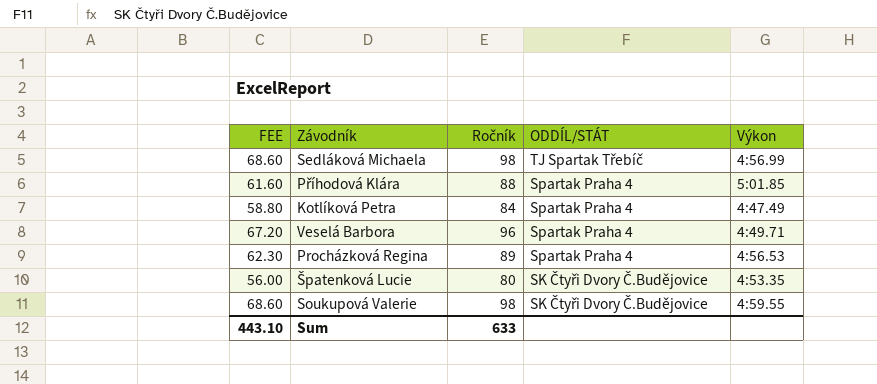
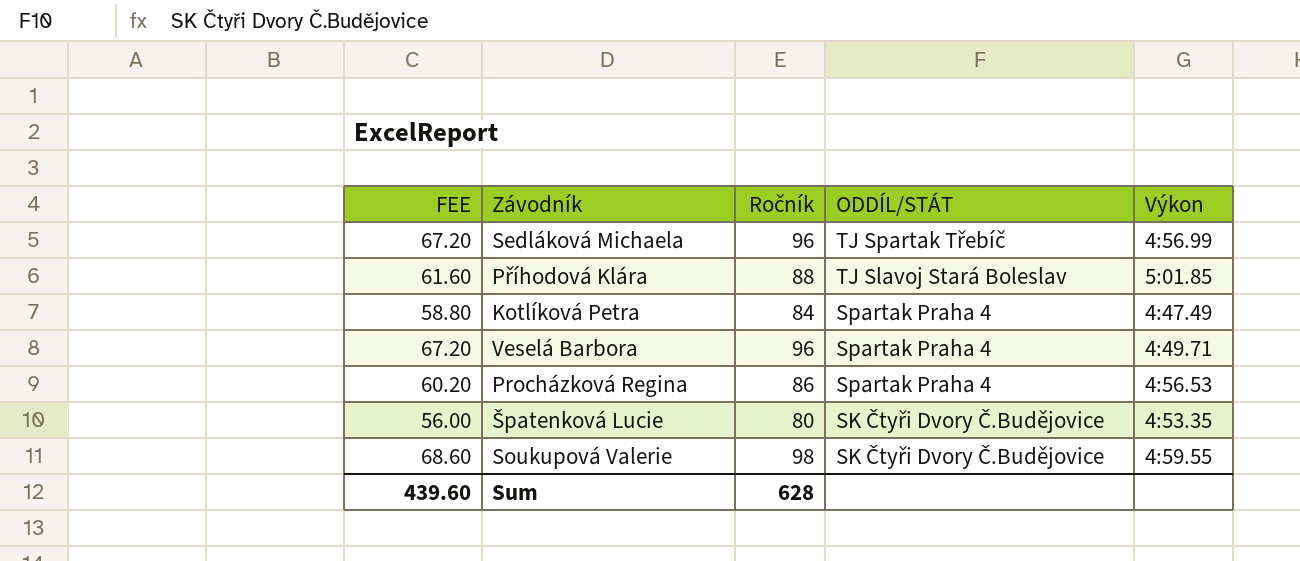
Sedláková Michaela | FEE: 68.60 -> 67.20
Sedláková Michaela | Ročník: 98 -> 96
Příhodová Klára | ODDÍL/STÁT: Spartak Praha 4 -> TJ Slavoj Stará Boleslav
Procházková Regina | FEE: 62.30 -> 60.20
Procházková Regina | Ročník: 89 -> 86
Sum | FEE: 443.10 -> 439.60
Sum | Ročník: 633 -> 628

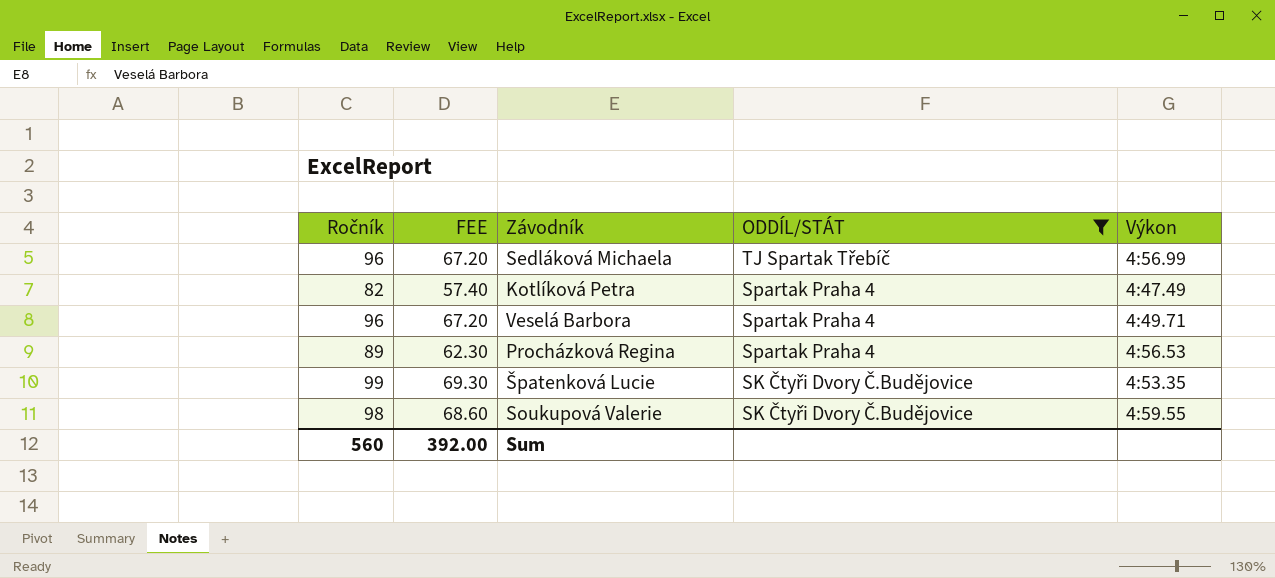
filter: none -> ODDÍL/STÁT != TJ Slavoj Stará Boleslav
column Ročník | position: 3 -> 1
Kotlíková Petra | Ročník: 84 -> 82
Kotlíková Petra | FEE: 58.80 -> 57.40
Procházková Regina | Ročník: 86 -> 89
Procházková Regina | FEE: 60.20 -> 62.30
Špatenková Lucie | Ročník: 80 -> 99
Špatenková Lucie | FEE: 56.00 -> 69.30
Sum | Ročník: 628 -> 560
Sum | FEE: 439.60 -> 392.00

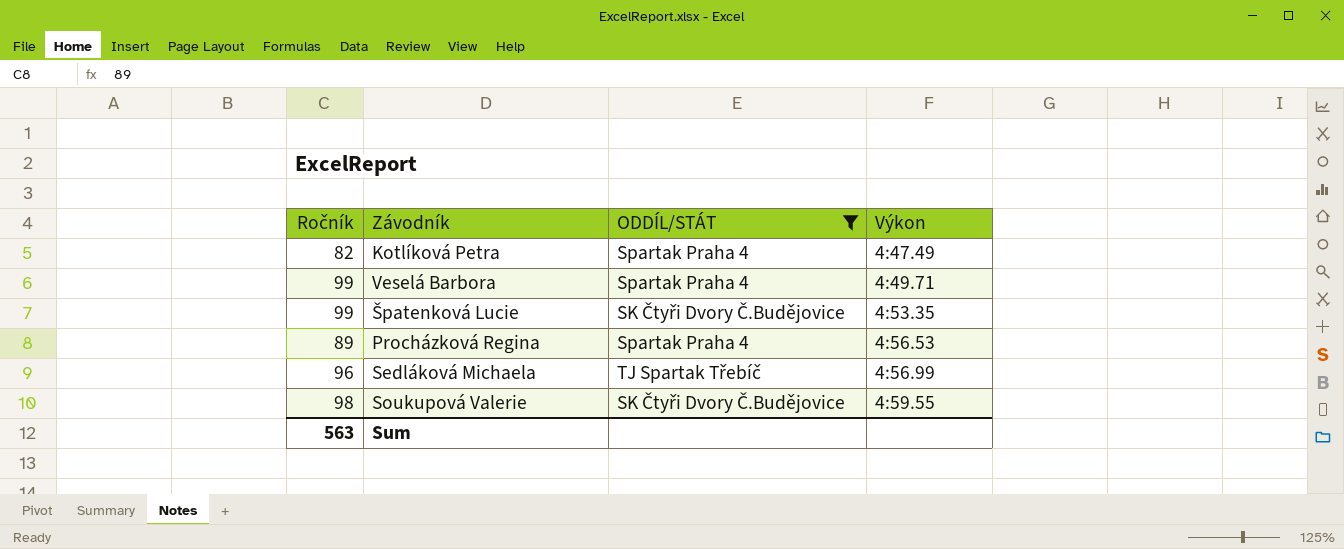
row order: ODDÍL/STÁT descending -> Výkon ascending
column FEE | formula: [Ročník] * 0.7 -> none
Veselá Barbora | Ročník: 96 -> 99
Sum | Ročník: 560 -> 563

